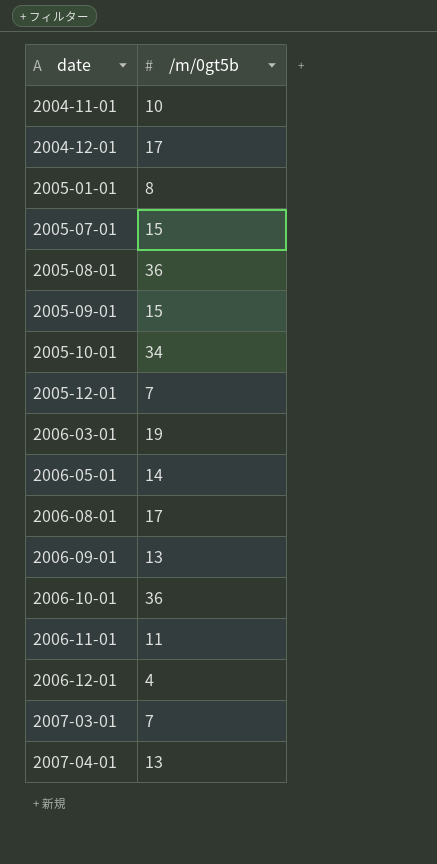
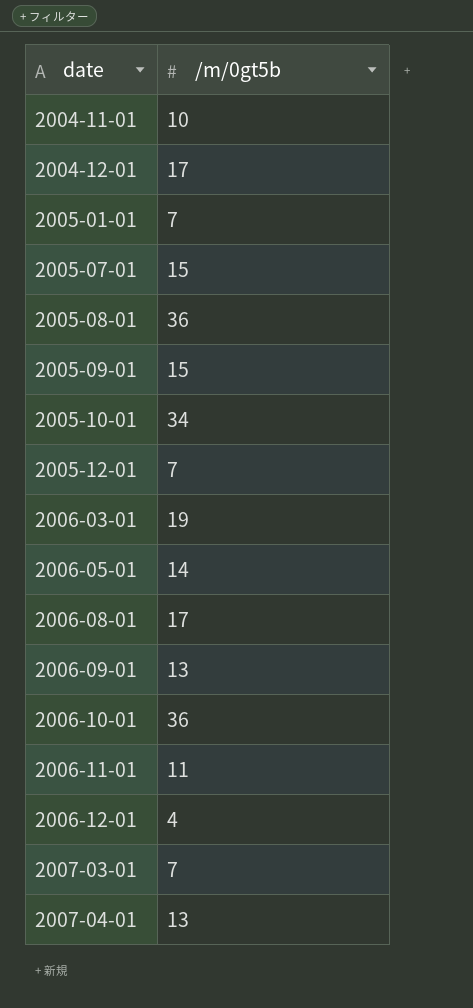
2005-01-01 | /m/0gt5b: 8 -> 7

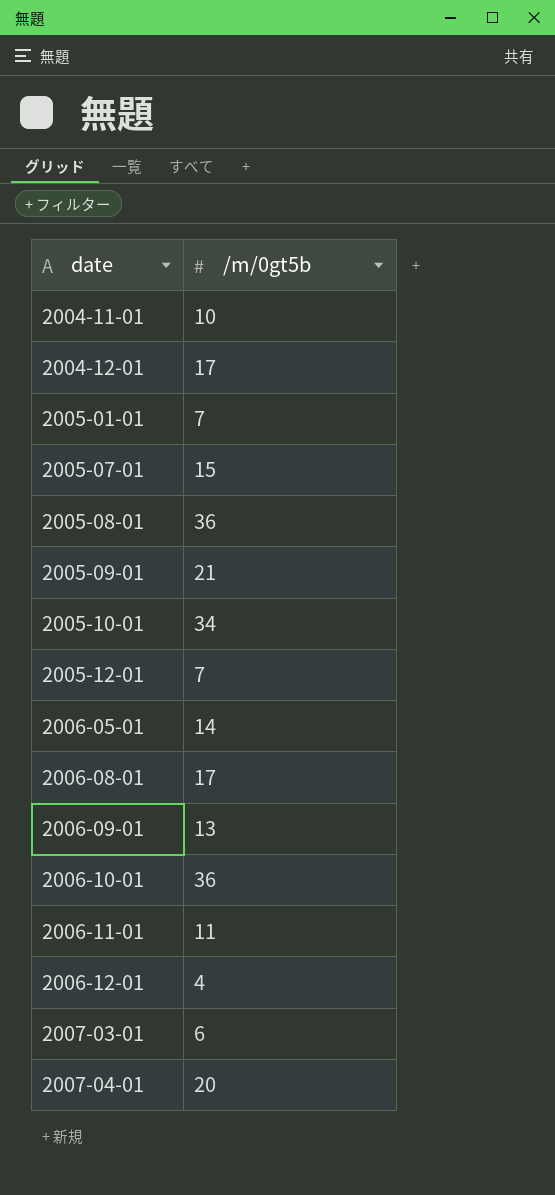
row 2006-03-01: 19 -> none
2005-09-01 | /m/0gt5b: 15 -> 21
2007-03-01 | /m/0gt5b: 7 -> 6
2007-04-01 | /m/0gt5b: 13 -> 20

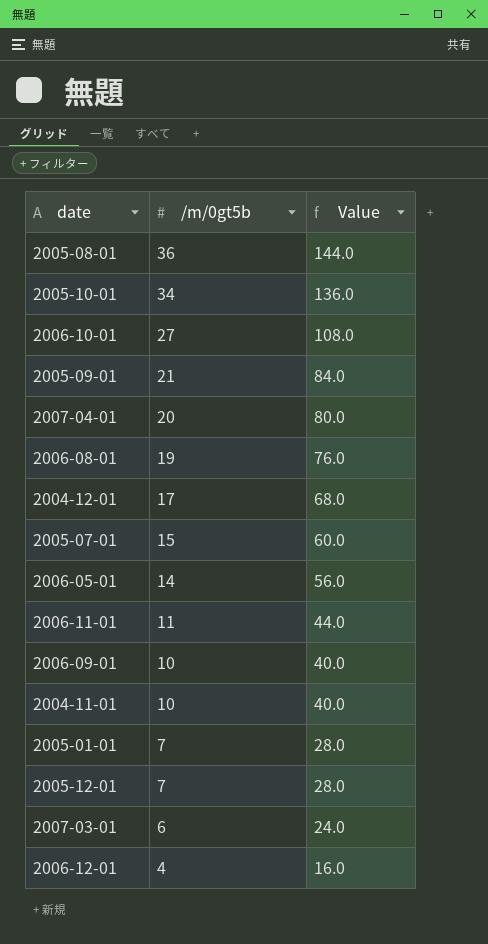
row order: date ascending -> /m/0gt5b descending
column Value | formula: none -> [/m/0gt5b] * 4
2006-10-01 | /m/0gt5b: 36 -> 27
2006-08-01 | /m/0gt5b: 17 -> 19
2006-09-01 | /m/0gt5b: 13 -> 10

